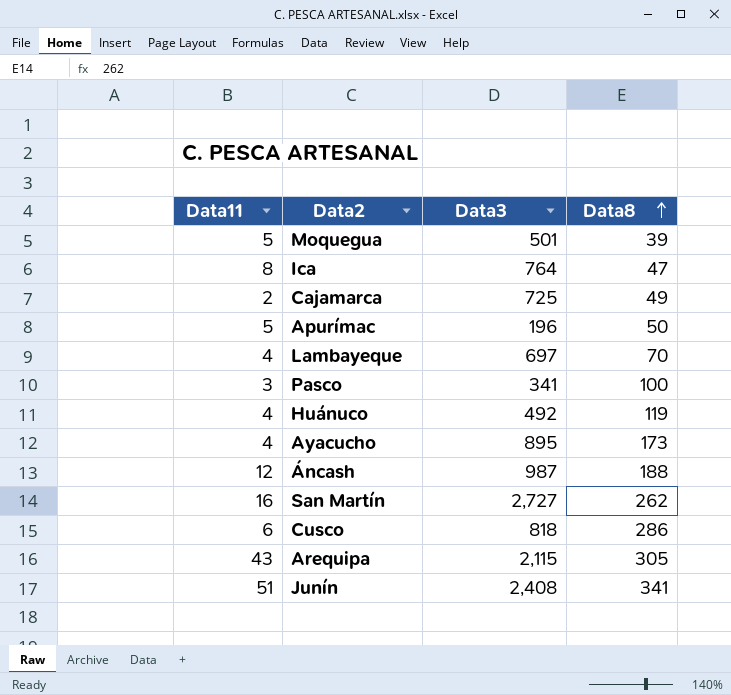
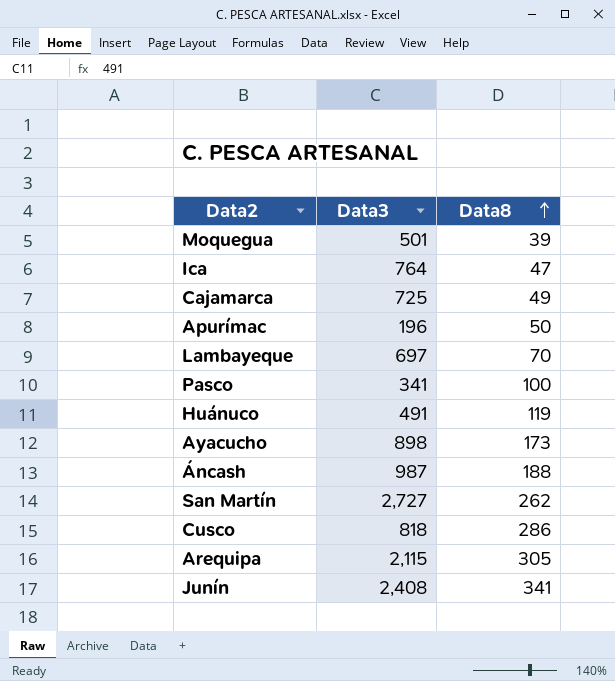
column Data11 | position: 1 -> none
Huánuco | Data3: 492 -> 491
Ayacucho | Data3: 895 -> 898

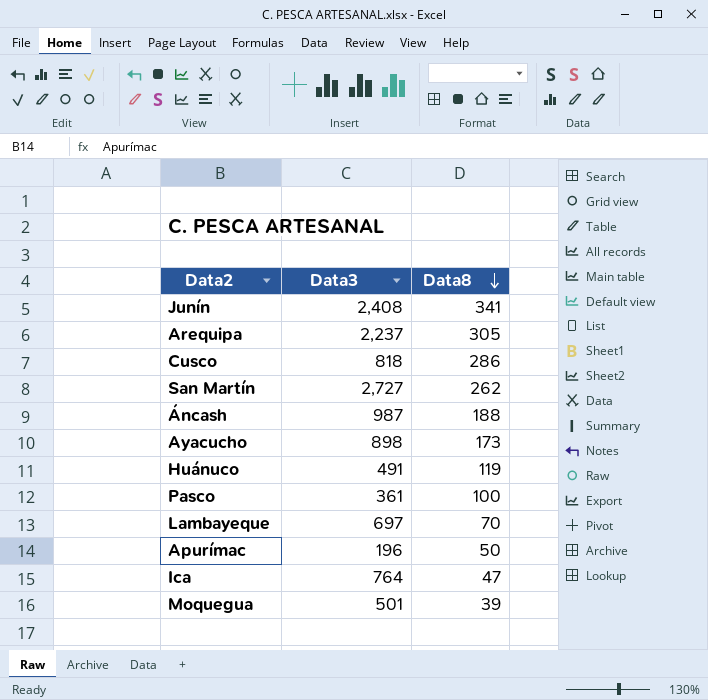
row order: Data8 ascending -> Data8 descending
row Cajamarca: 725 | 49 -> none
Arequipa | Data3: 2,115 -> 2,237
Pasco | Data3: 341 -> 361

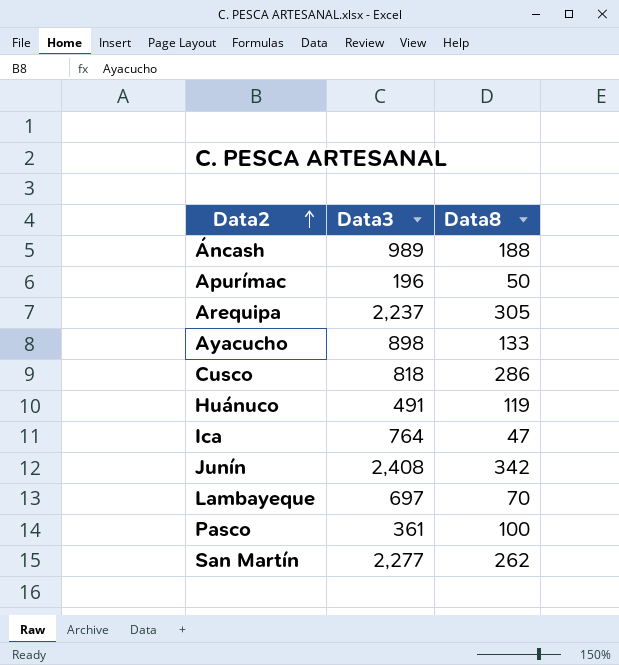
row order: Data8 descending -> Data2 ascending
row Moquegua: 501 | 39 -> none
Áncash | Data3: 987 -> 989
Ayacucho | Data8: 173 -> 133
Junín | Data8: 341 -> 342
San Martín | Data3: 2,727 -> 2,277

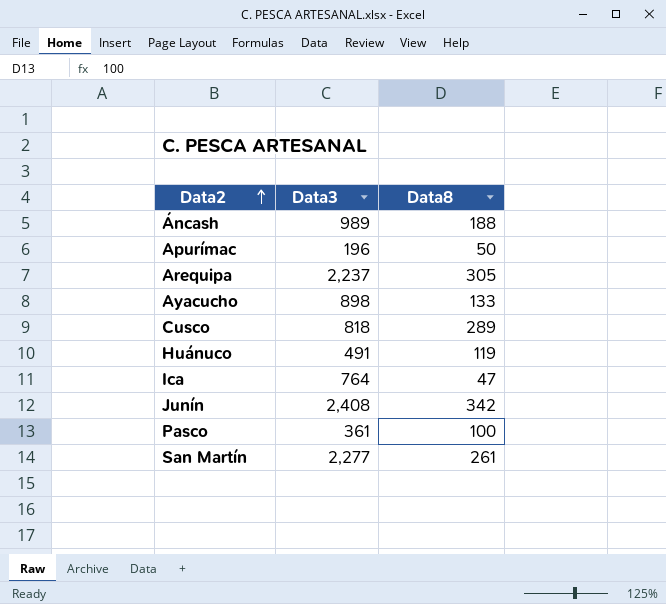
row Lambayeque: 697 | 70 -> none
Cusco | Data8: 286 -> 289
San Martín | Data8: 262 -> 261

